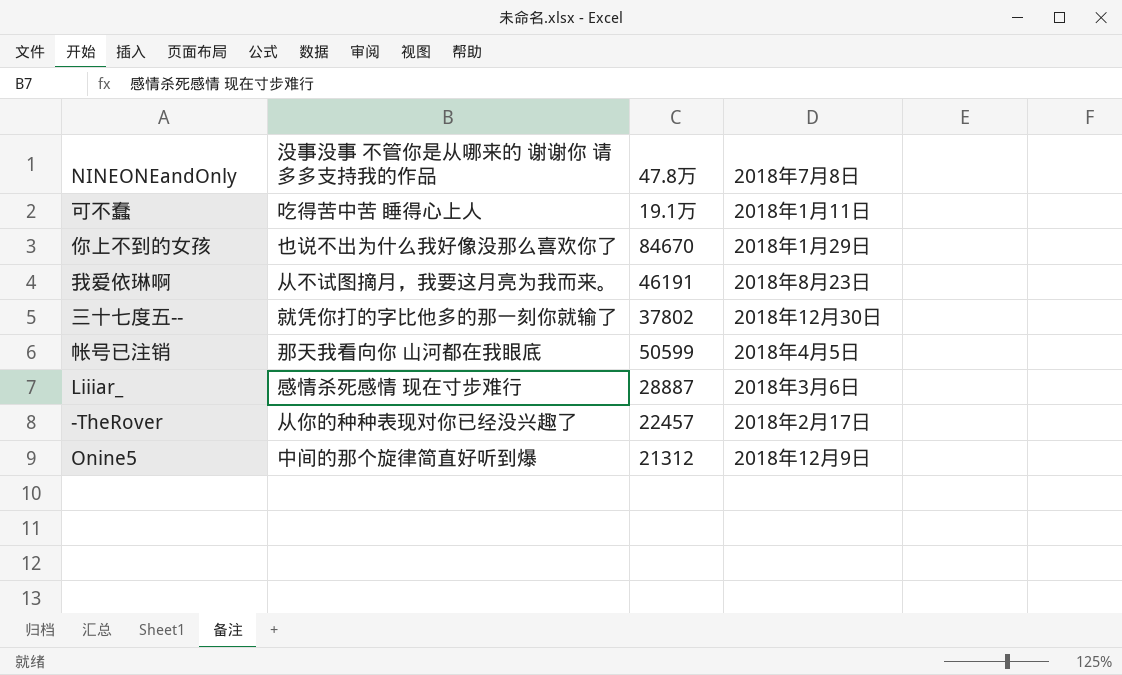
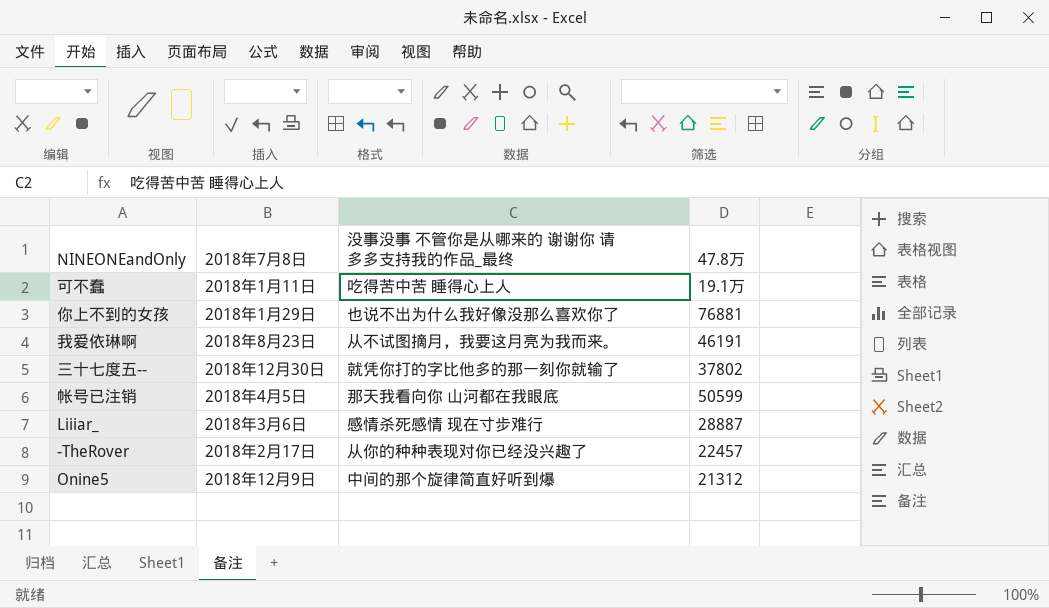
column 2018年7月8日 | position: 4 -> 2
column name: 没事没事 不管你是从哪来的 谢谢你 请多多支持我的作品 -> 没事没事 不管你是从哪来的 谢谢你 请多多支持我的作品_最终
你上不到的女孩 | 47.8万: 84670 -> 76881

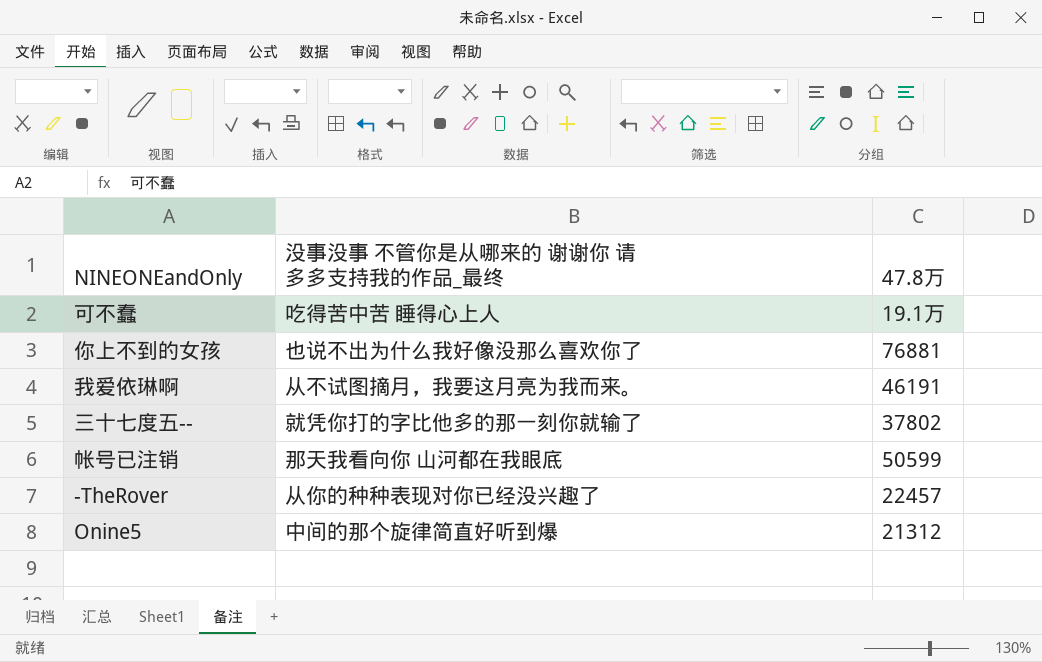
column 2018年7月8日 | position: 2 -> none
row Liiiar_: 2018年3月6日 | 感情杀死感情 现在寸步难行 | 28887 -> none

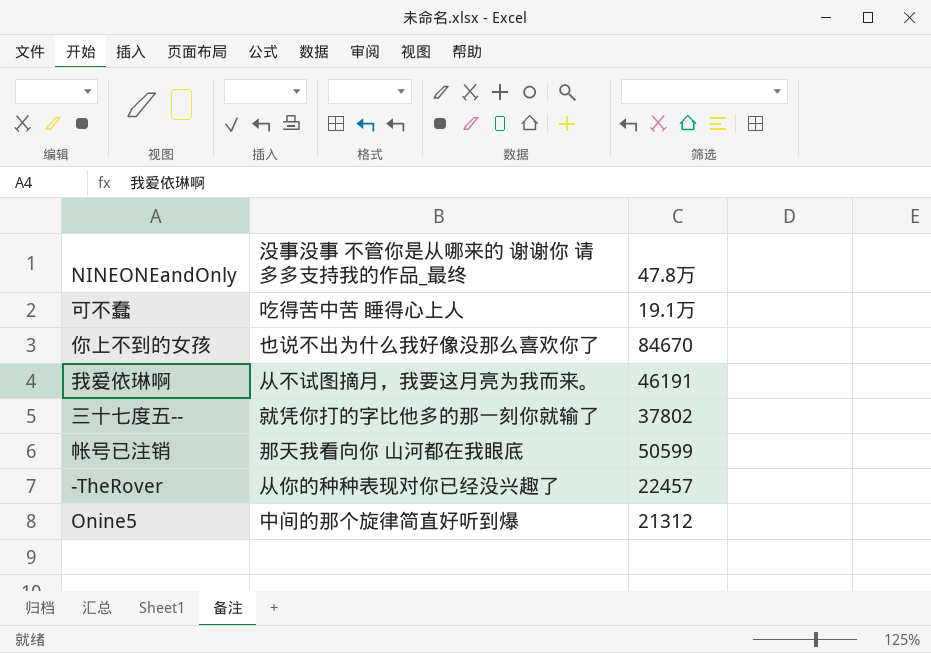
你上不到的女孩 | 47.8万: 76881 -> 84670

